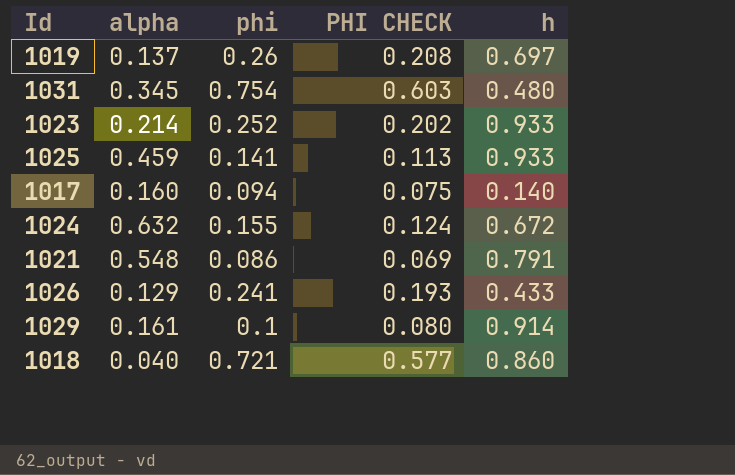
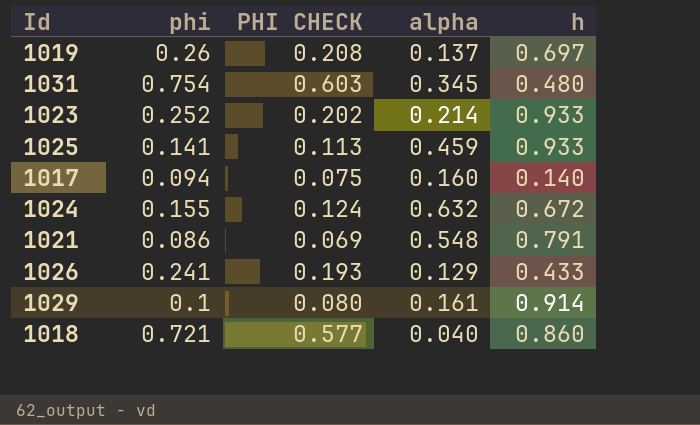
column alpha | position: 2 -> 4

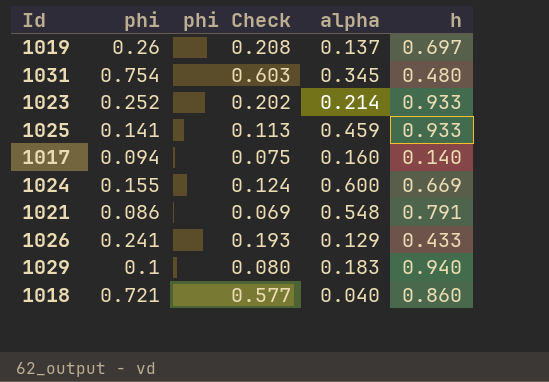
column name: PHI CHECK -> phi Check
1024 | alpha: 0.632 -> 0.600
1024 | h: 0.672 -> 0.669
1029 | alpha: 0.161 -> 0.183
1029 | h: 0.914 -> 0.940

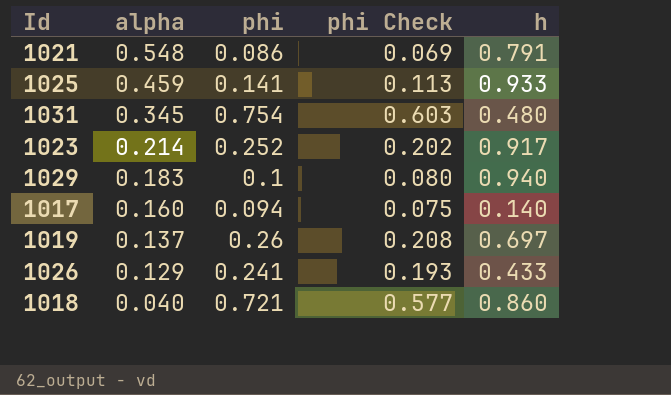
row order: none -> alpha descending
column alpha | position: 4 -> 2
row 1024: 0.155 | 0.124 | 0.600 | 0.669 -> none
1023 | h: 0.933 -> 0.917

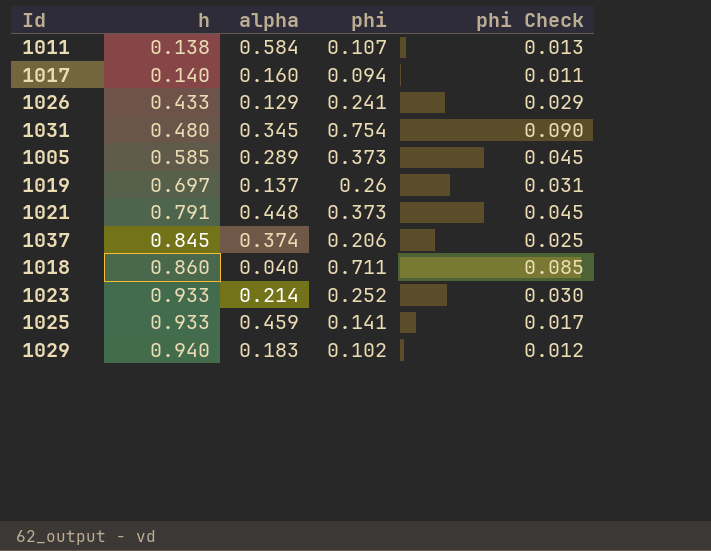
row order: alpha descending -> h ascending
column h | position: 5 -> 2
column phi Check | formula: [phi] * 0.8 -> [phi] * 0.12
row 1011: none -> 0.138 | 0.584 | 0.107 | 0.013
row 1005: none -> 0.585 | 0.289 | 0.373 | 0.045
1021 | alpha: 0.548 -> 0.448
1021 | phi: 0.086 -> 0.373
row 1037: none -> 0.845 | 0.374 | 0.206 | 0.025
1018 | phi: 0.721 -> 0.711
1023 | h: 0.917 -> 0.933
1029 | phi: 0.1 -> 0.102

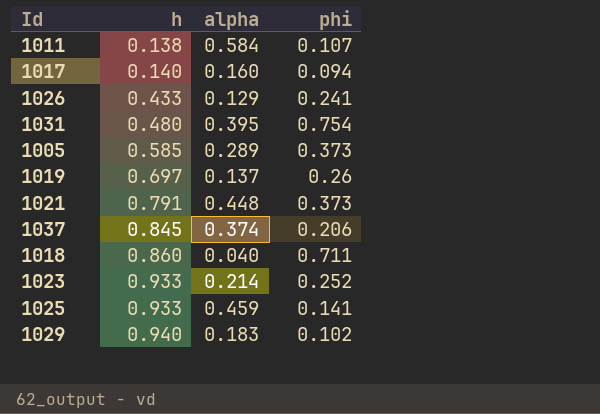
column phi Check | formula: [phi] * 0.12 -> none
1031 | alpha: 0.345 -> 0.395

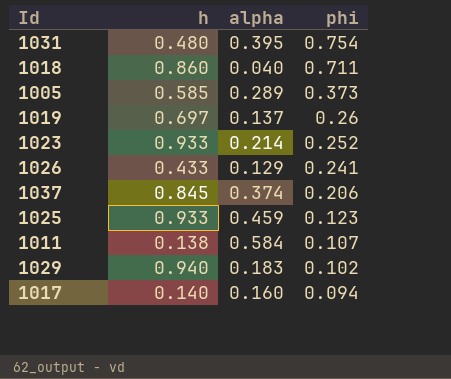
row order: h ascending -> phi descending
row 1021: 0.791 | 0.448 | 0.373 -> none
1025 | phi: 0.141 -> 0.123

